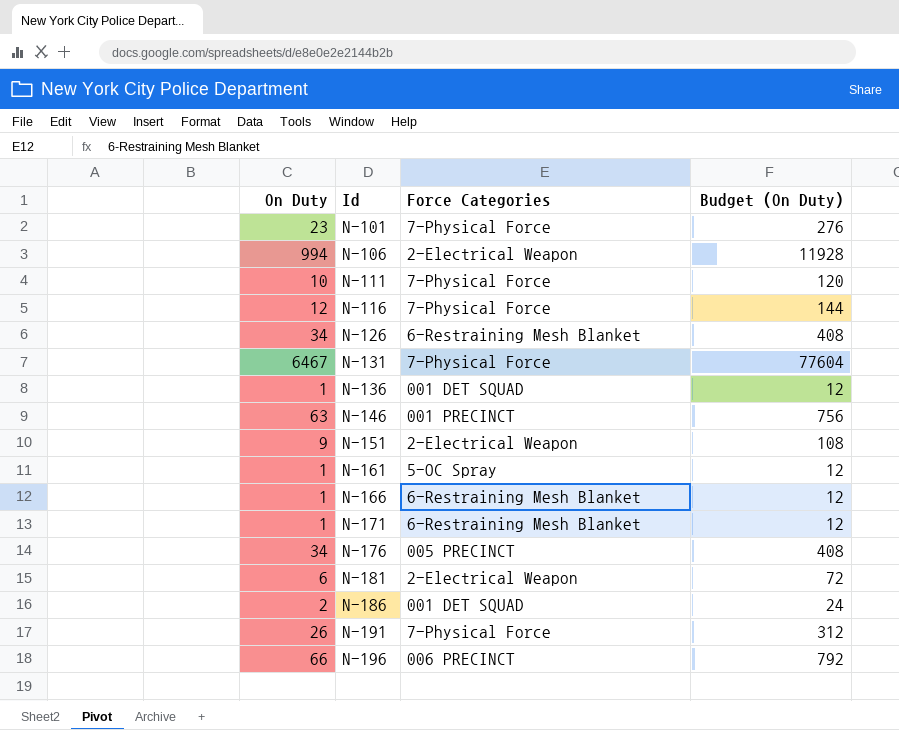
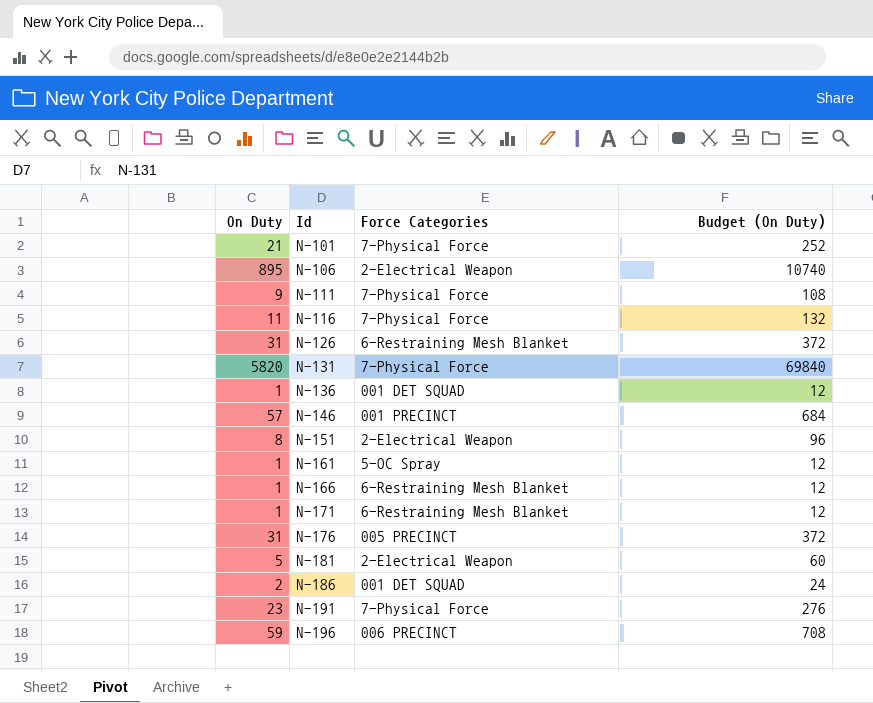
N-101 | On Duty: 23 -> 21
N-101 | Budget (On Duty): 276 -> 252
N-106 | On Duty: 994 -> 895
N-106 | Budget (On Duty): 11928 -> 10740
N-111 | On Duty: 10 -> 9
N-111 | Budget (On Duty): 120 -> 108
N-116 | On Duty: 12 -> 11
N-116 | Budget (On Duty): 144 -> 132
N-126 | On Duty: 34 -> 31
N-126 | Budget (On Duty): 408 -> 372
N-131 | On Duty: 6467 -> 5820
N-131 | Budget (On Duty): 77604 -> 69840
N-146 | On Duty: 63 -> 57
N-146 | Budget (On Duty): 756 -> 684
N-151 | On Duty: 9 -> 8
N-151 | Budget (On Duty): 108 -> 96
N-176 | On Duty: 34 -> 31
N-176 | Budget (On Duty): 408 -> 372
N-181 | On Duty: 6 -> 5
N-181 | Budget (On Duty): 72 -> 60
N-191 | On Duty: 26 -> 23
N-191 | Budget (On Duty): 312 -> 276
N-196 | On Duty: 66 -> 59
N-196 | Budget (On Duty): 792 -> 708

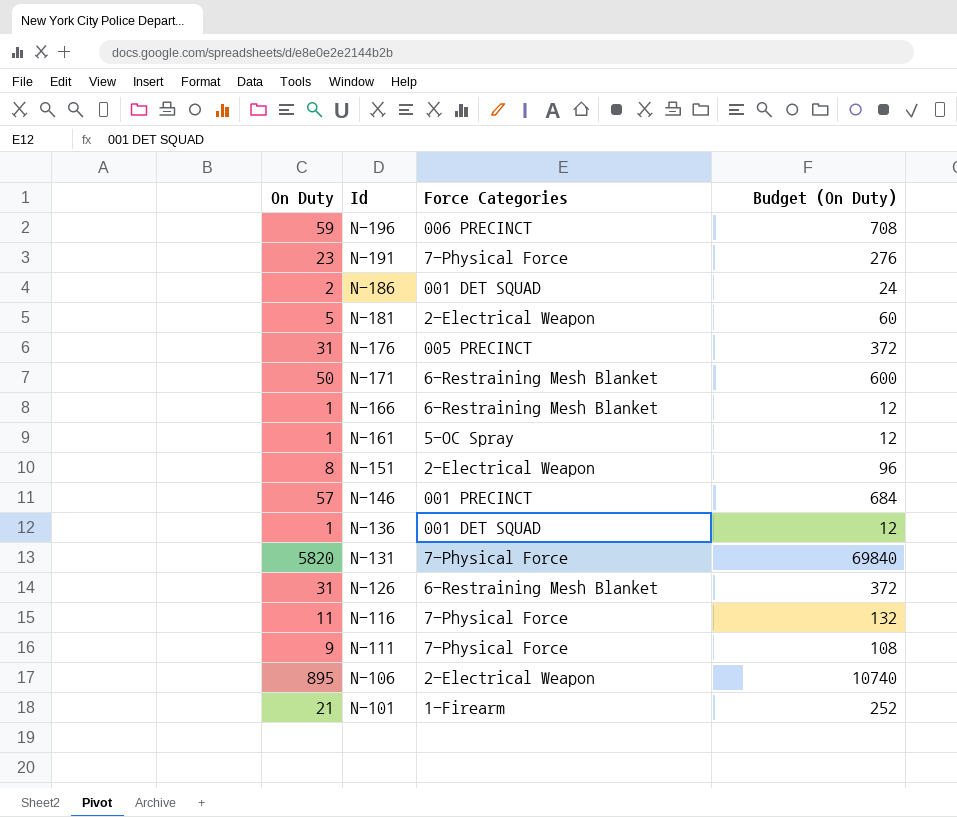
row order: Id ascending -> Id descending
N-171 | On Duty: 1 -> 50
N-171 | Budget (On Duty): 12 -> 600
N-101 | Force Categories: 7-Physical Force -> 1-Firearm

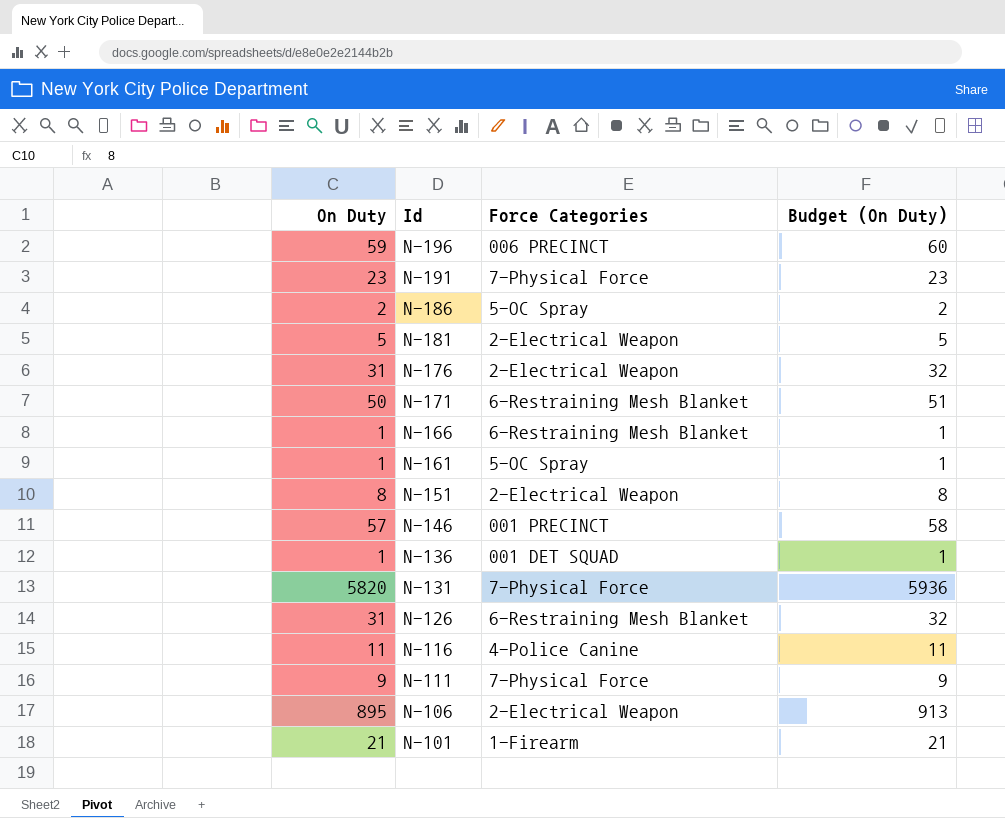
column Budget (On Duty) | formula: [On Duty] * 12 -> [On Duty] * 1.02
N-186 | Force Categories: 001 DET SQUAD -> 5-OC Spray
N-176 | Force Categories: 005 PRECINCT -> 2-Electrical Weapon
N-116 | Force Categories: 7-Physical Force -> 4-Police Canine

